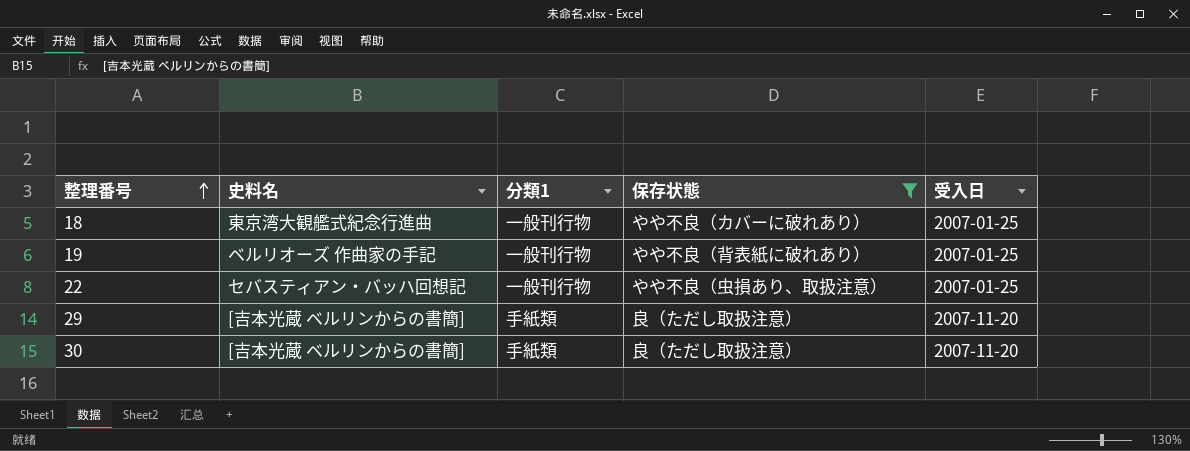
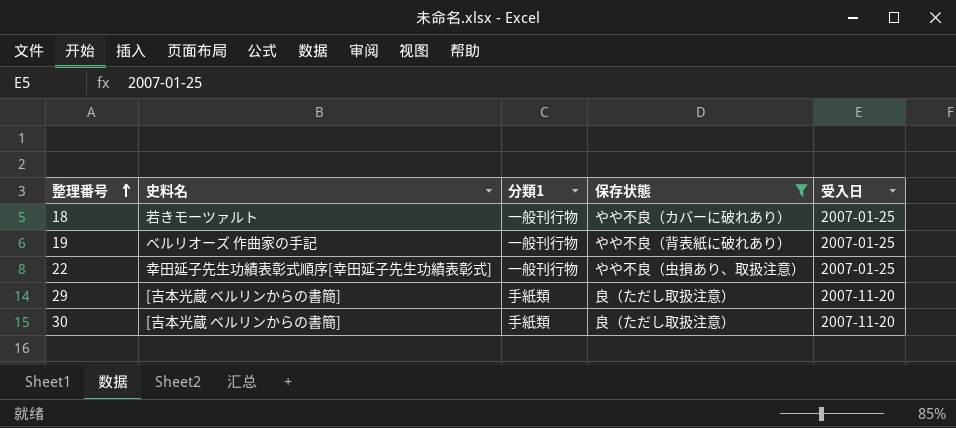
18 | 史料名: 東京湾大観艦式紀念行進曲 -> 若きモーツァルト
22 | 史料名: セバスティアン・バッハ回想記 -> 幸田延子先生功績表彰式順序[幸田延子先生功績表彰式]

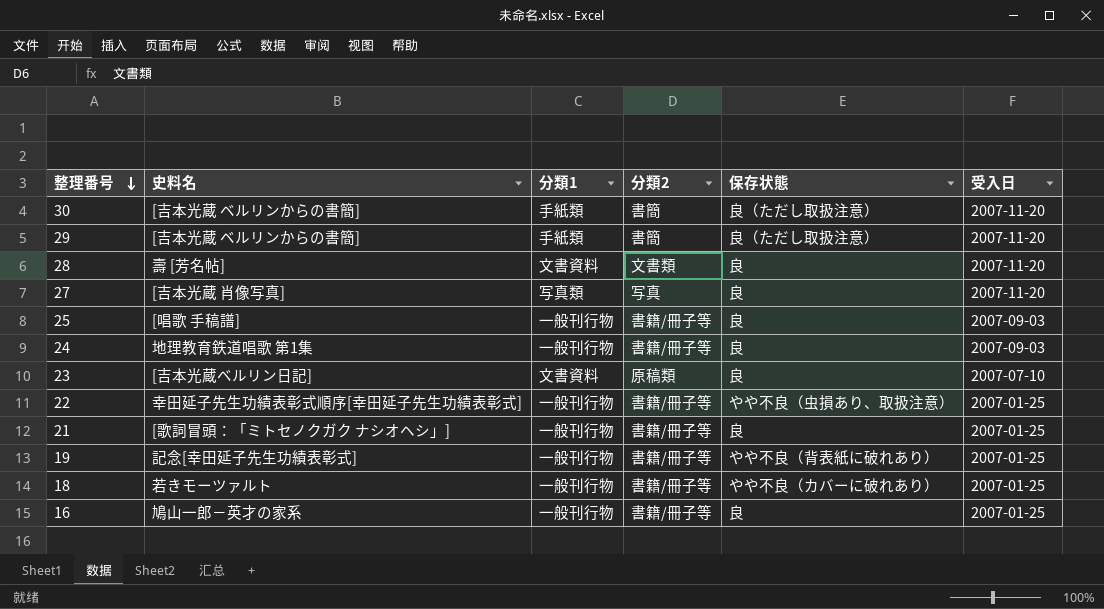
filter: 保存状態 != 良 -> none
row order: 整理番号 ascending -> 整理番号 descending
column 分類2 | position: none -> 4
19 | 史料名: ベルリオーズ 作曲家の手記 -> 記念[幸田延子先生功績表彰式]

